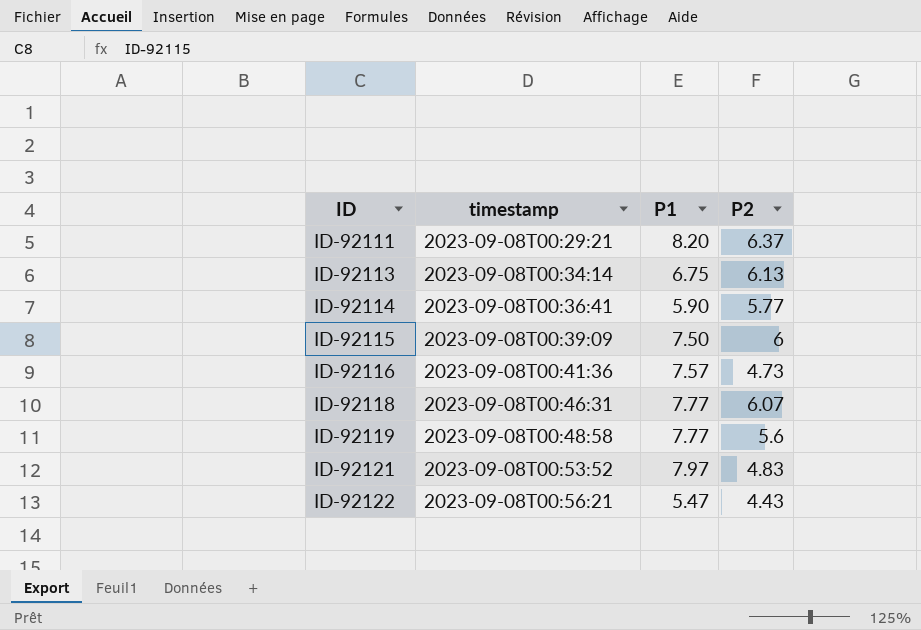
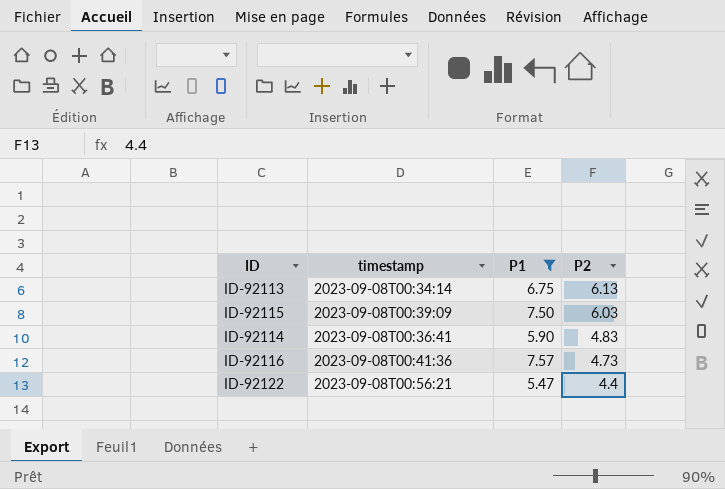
filter: none -> P1 <= 7.57
row order: ID ascending -> P2 descending
ID-92115 | P2: 6 -> 6.03
ID-92114 | P2: 5.77 -> 4.83
ID-92122 | P2: 4.43 -> 4.4

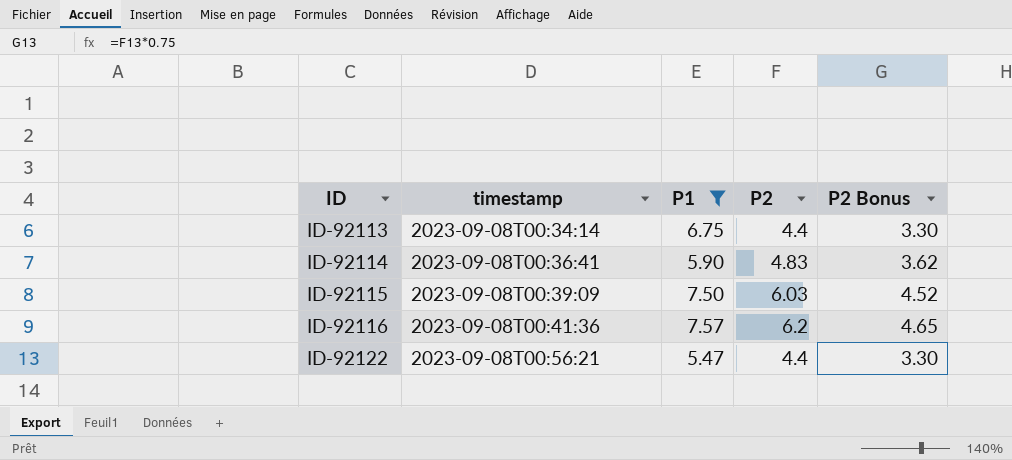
row order: P2 descending -> ID ascending
column P2 Bonus | formula: none -> [P2] * 0.75
ID-92113 | P2: 6.13 -> 4.4
ID-92116 | P2: 4.73 -> 6.2

